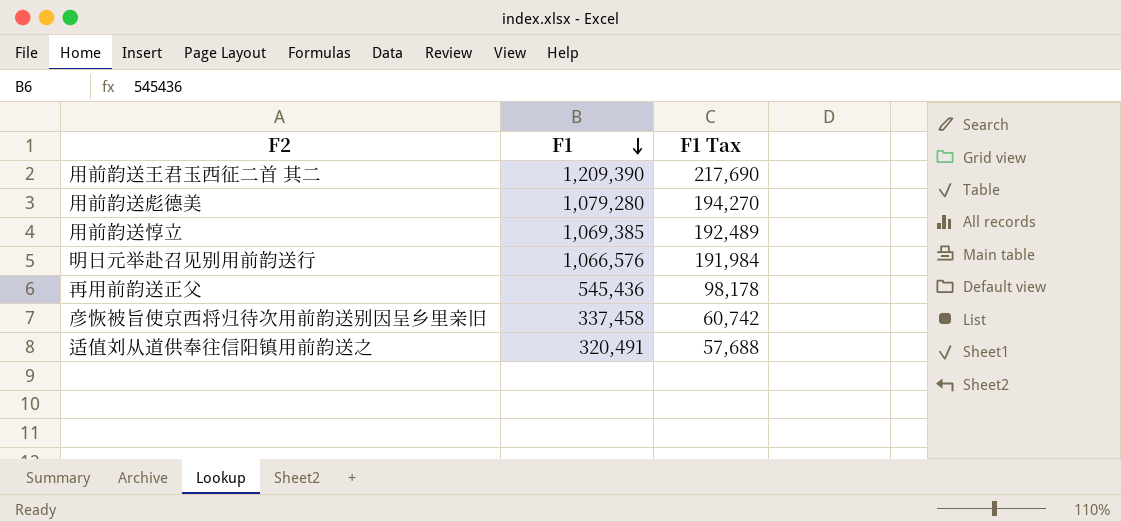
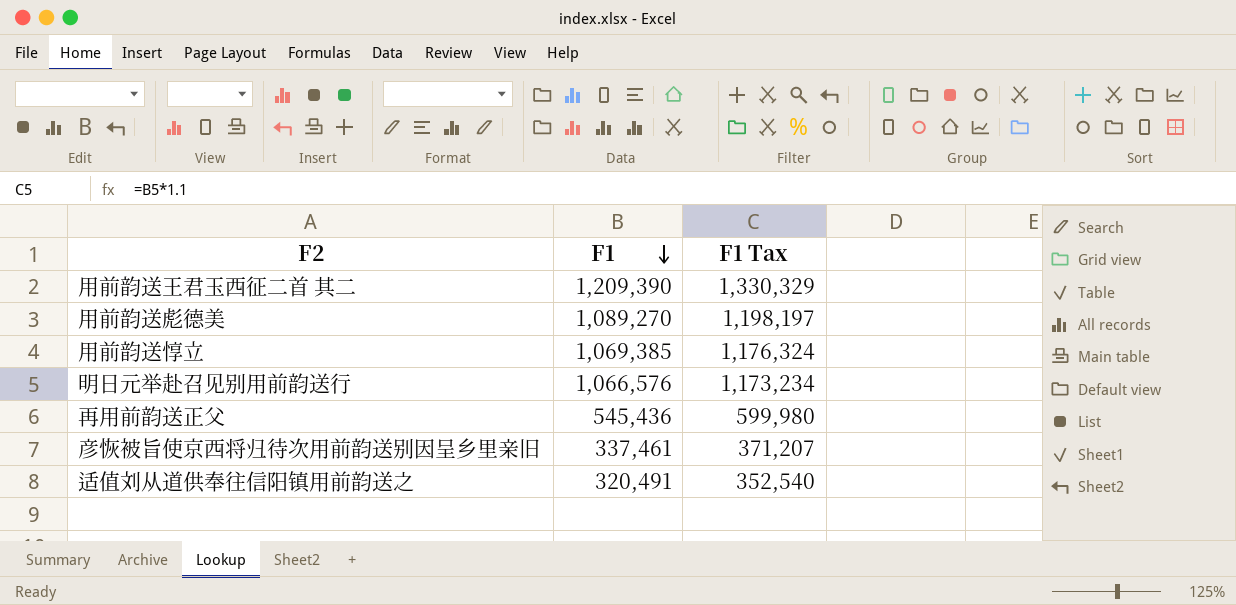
column F1 Tax | formula: [F1] * 0.18 -> [F1] * 1.1
用前韵送彪德美 | F1: 1,079,280 -> 1,089,270
彦恢被旨使京西将归待次用前韵送别因呈乡里亲旧 | F1: 337,458 -> 337,461

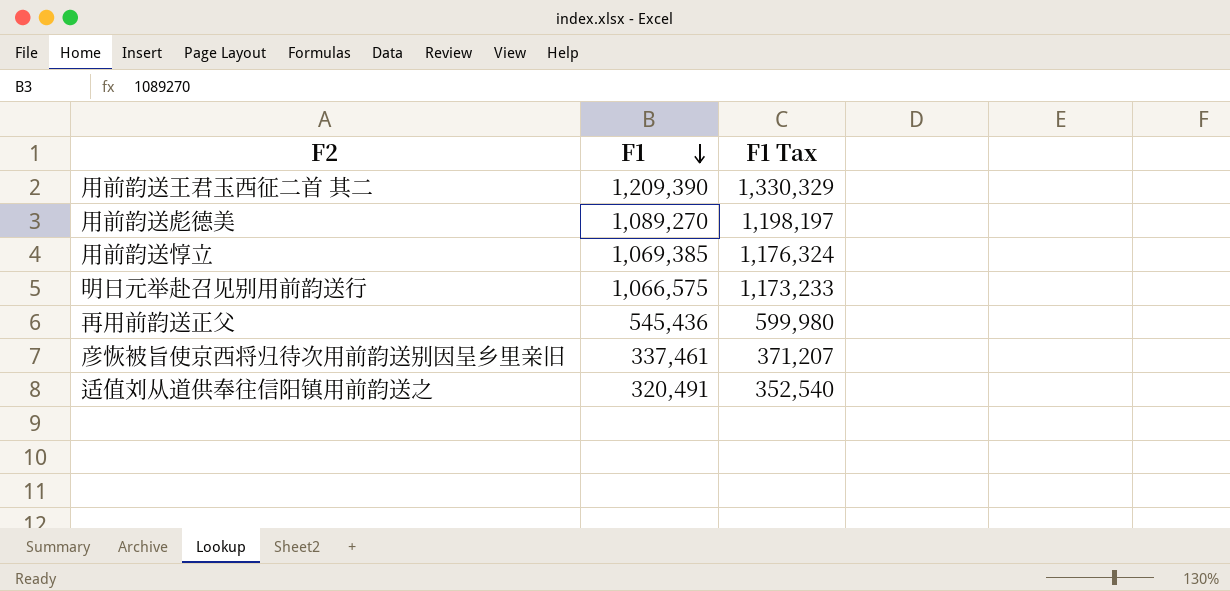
明日元举赴召见别用前韵送行 | F1: 1,066,576 -> 1,066,575
明日元举赴召见别用前韵送行 | F1 Tax: 1,173,234 -> 1,173,233

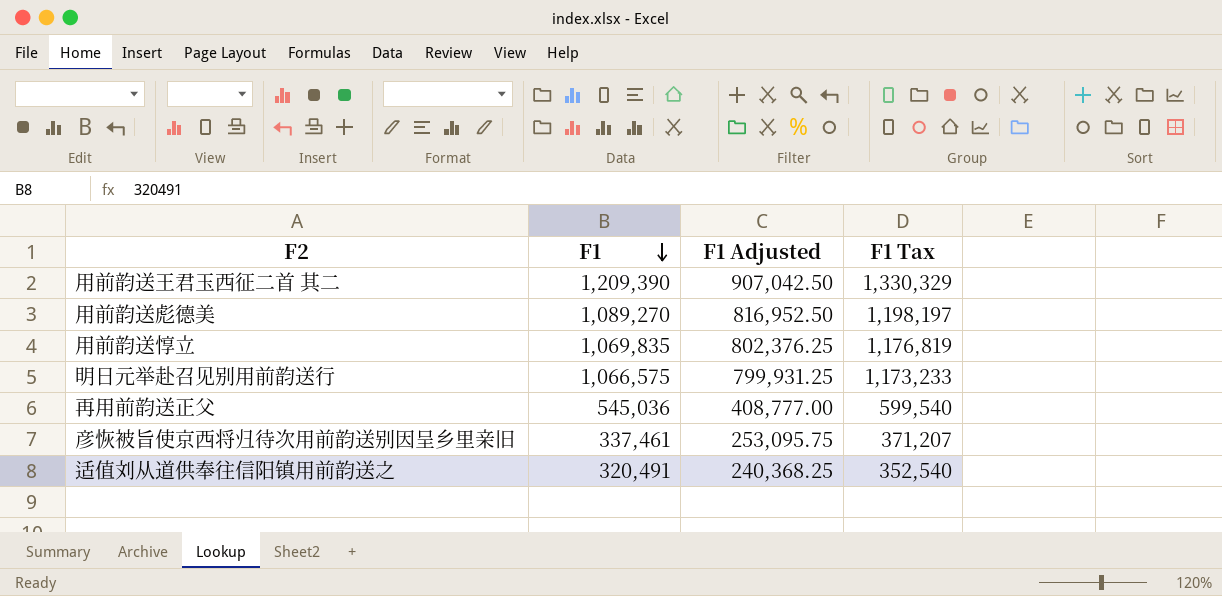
column F1 Adjusted | formula: none -> [F1] * 0.75
用前韵送惇立 | F1: 1,069,385 -> 1,069,835
用前韵送惇立 | F1 Tax: 1,176,324 -> 1,176,819
再用前韵送正父 | F1: 545,436 -> 545,036
再用前韵送正父 | F1 Tax: 599,980 -> 599,540

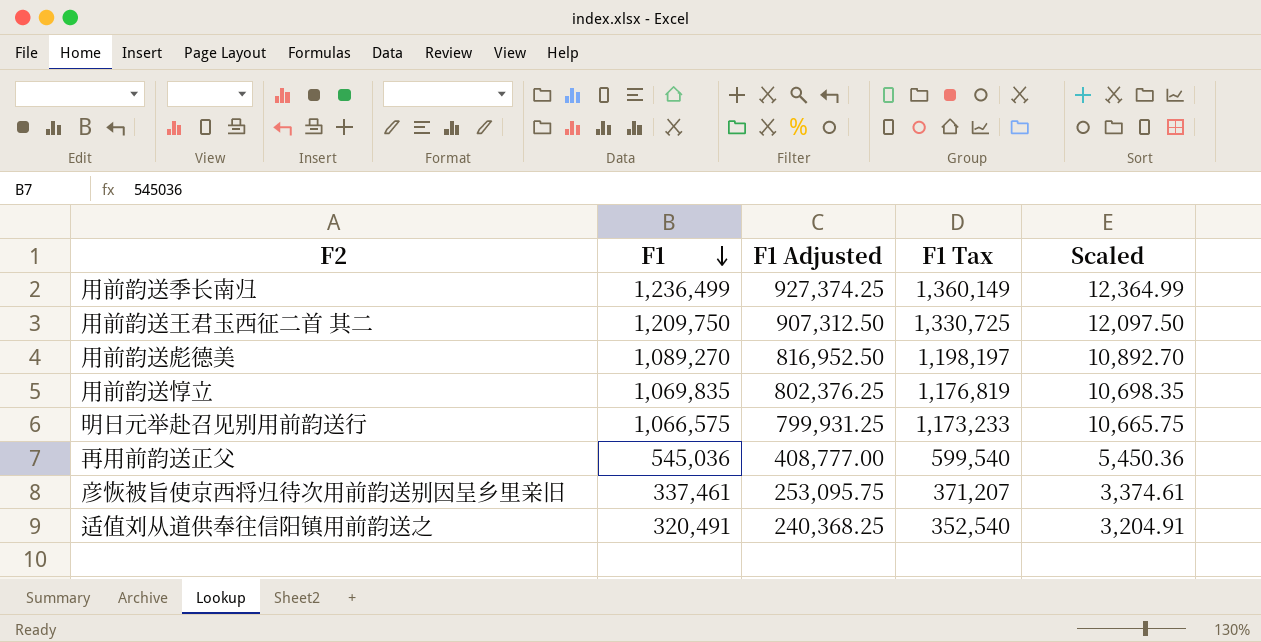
column Scaled | formula: none -> [F1] * 0.01
row 用前韵送季长南归: none -> 1,236,499 | 927,374.25 | 1,360,149 | 12,364.99
用前韵送王君玉西征二首 其二 | F1: 1,209,390 -> 1,209,750
用前韵送王君玉西征二首 其二 | F1 Adjusted: 907,042.50 -> 907,312.50
用前韵送王君玉西征二首 其二 | F1 Tax: 1,330,329 -> 1,330,725

